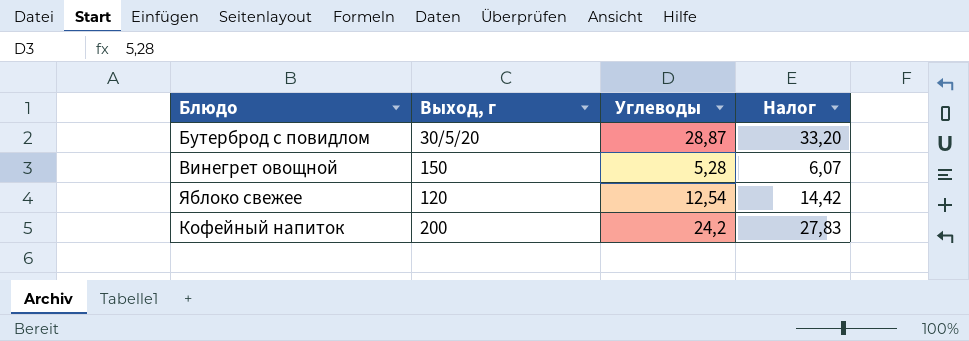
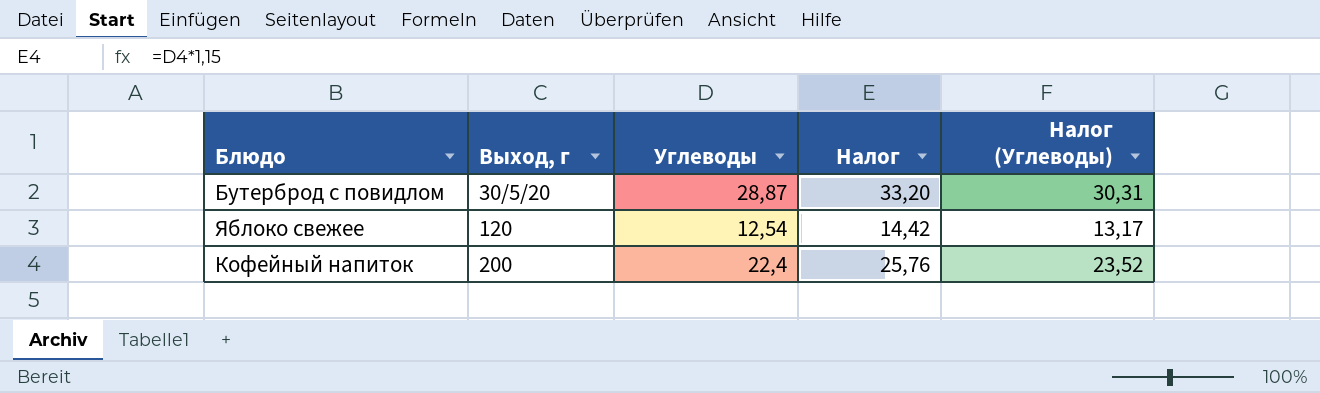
column Налог (Углеводы) | formula: none -> [Углеводы] * 1,05
row Винегрет овощной: 150 | 5,28 | 6,07 -> none
Кофейный напиток | Углеводы: 24,2 -> 22,4
Кофейный напиток | Налог: 27,83 -> 25,76

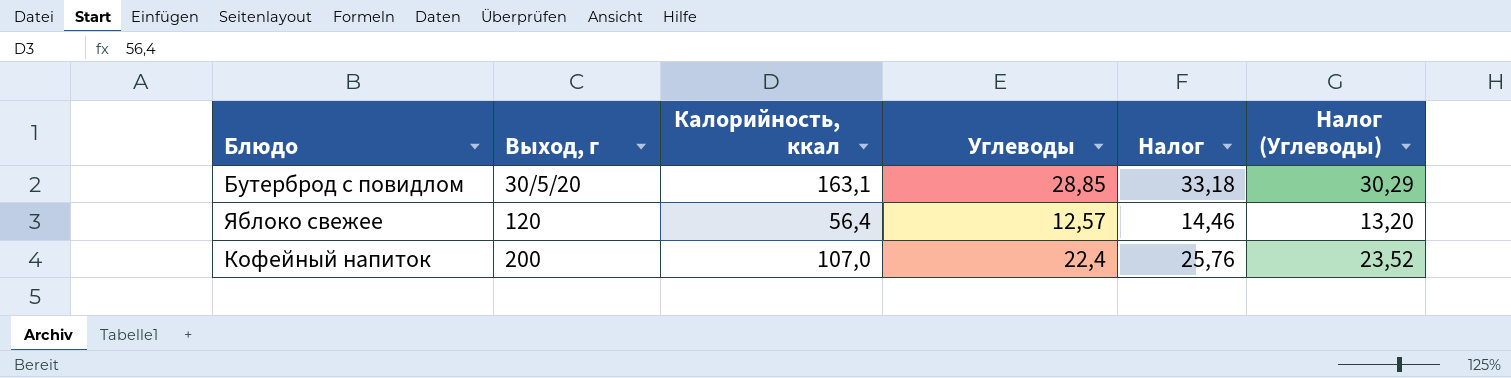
column Калорийность, ккал | position: none -> 3
Бутерброд с повидлом | Углеводы: 28,87 -> 28,85
Бутерброд с повидлом | Налог: 33,20 -> 33,18
Бутерброд с повидлом | Налог (Углеводы): 30,31 -> 30,29
Яблоко свежее | Углеводы: 12,54 -> 12,57
Яблоко свежее | Налог: 14,42 -> 14,46
Яблоко свежее | Налог (Углеводы): 13,17 -> 13,20

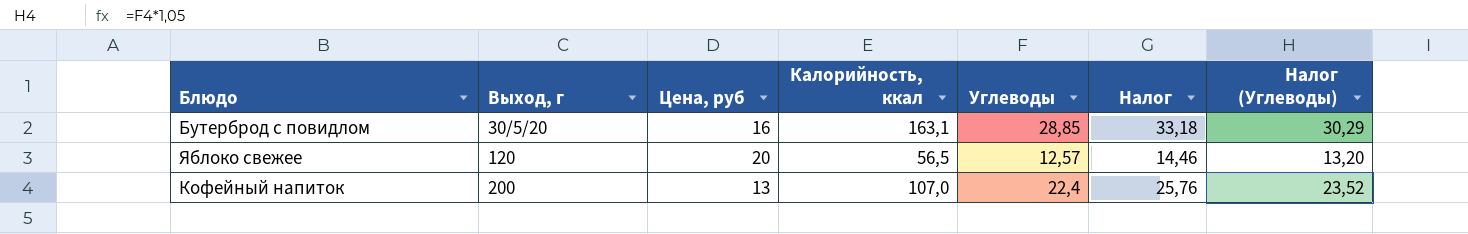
column Цена, руб | position: none -> 3
Яблоко свежее | Калорийность, ккал: 56,4 -> 56,5

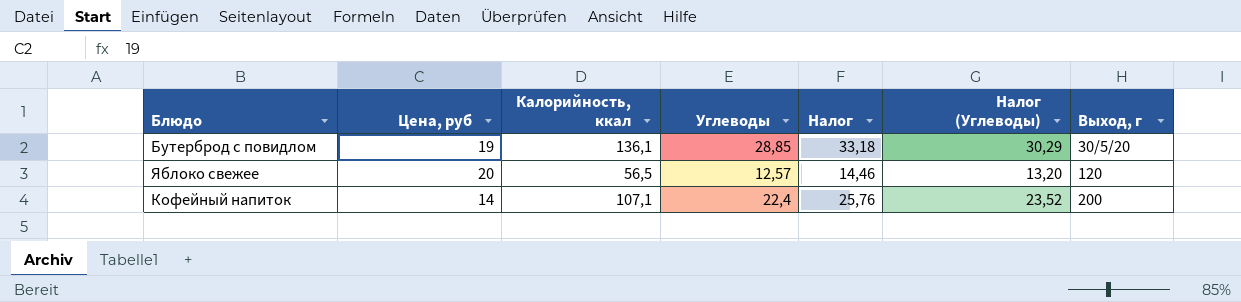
column Выход, г | position: 2 -> 7
Бутерброд с повидлом | Цена, руб: 16 -> 19
Бутерброд с повидлом | Калорийность, ккал: 163,1 -> 136,1
Кофейный напиток | Цена, руб: 13 -> 14
Кофейный напиток | Калорийность, ккал: 107,0 -> 107,1

